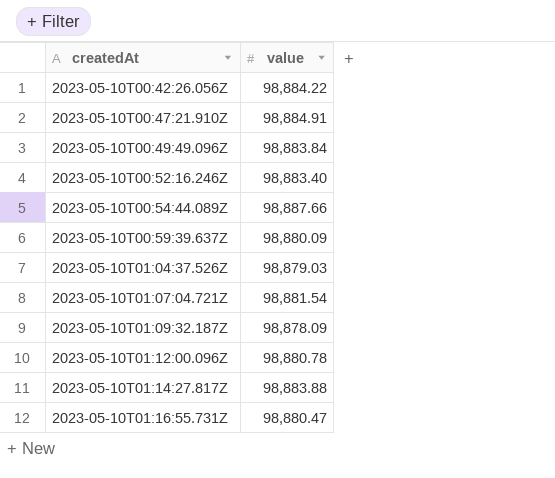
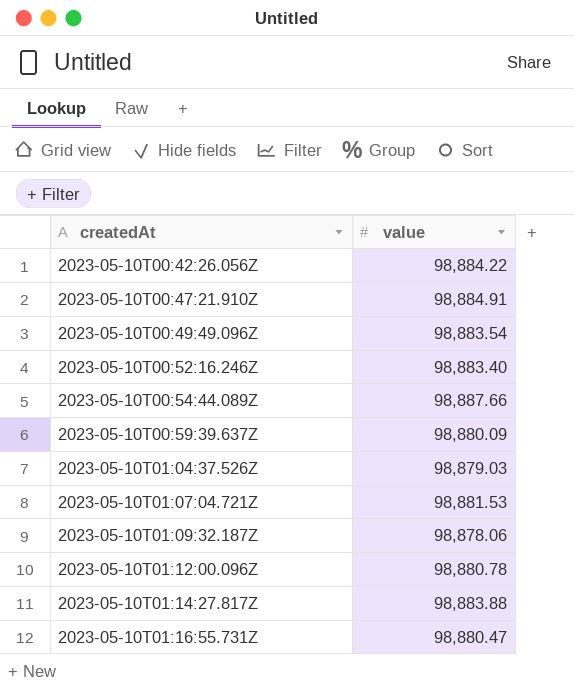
2023-05-10T00:49:49.096Z | value: 98,883.84 -> 98,883.54
2023-05-10T01:07:04.721Z | value: 98,881.54 -> 98,881.53
2023-05-10T01:09:32.187Z | value: 98,878.09 -> 98,878.06

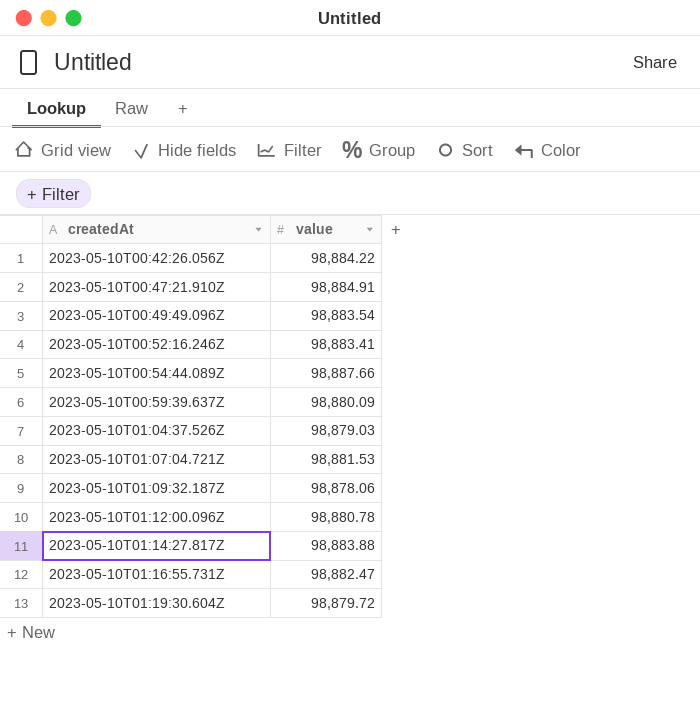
2023-05-10T00:52:16.246Z | value: 98,883.40 -> 98,883.41
2023-05-10T01:16:55.731Z | value: 98,880.47 -> 98,882.47
row 2023-05-10T01:19:30.604Z: none -> 98,879.72

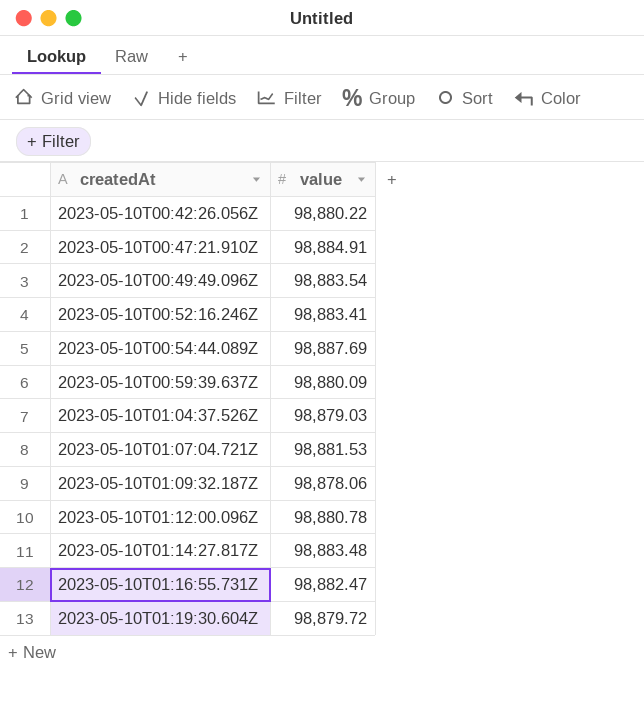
2023-05-10T00:42:26.056Z | value: 98,884.22 -> 98,880.22
2023-05-10T00:54:44.089Z | value: 98,887.66 -> 98,887.69
2023-05-10T01:14:27.817Z | value: 98,883.88 -> 98,883.48

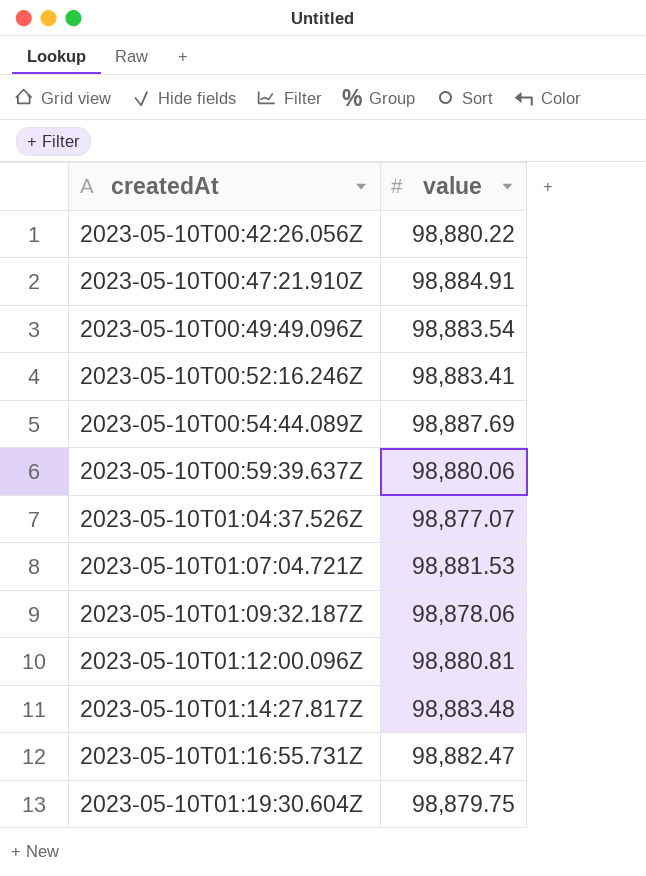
2023-05-10T00:59:39.637Z | value: 98,880.09 -> 98,880.06
2023-05-10T01:04:37.526Z | value: 98,879.03 -> 98,877.07
2023-05-10T01:12:00.096Z | value: 98,880.78 -> 98,880.81
2023-05-10T01:19:30.604Z | value: 98,879.72 -> 98,879.75

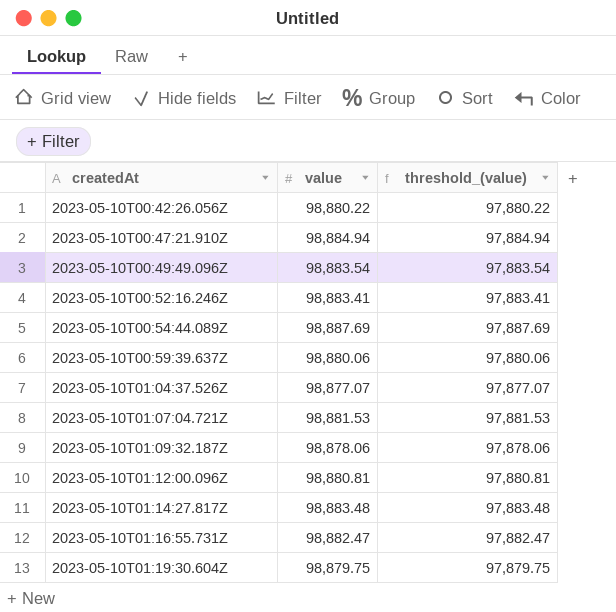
column threshold_(value) | formula: none -> [value] - 1000
2023-05-10T00:47:21.910Z | value: 98,884.91 -> 98,884.94

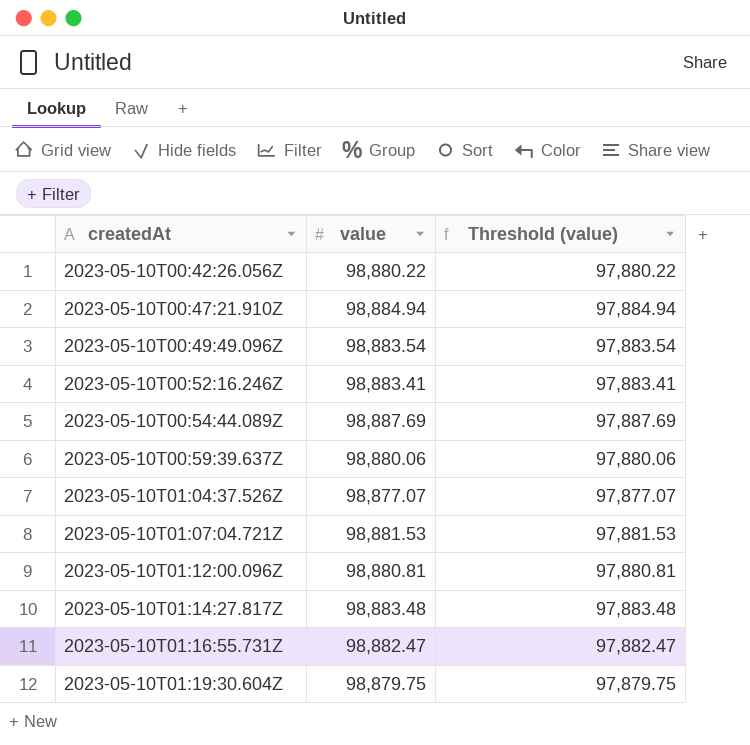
column name: threshold_(value) -> Threshold (value)
row 2023-05-10T01:09:32.187Z: 98,878.06 | 97,878.06 -> none

